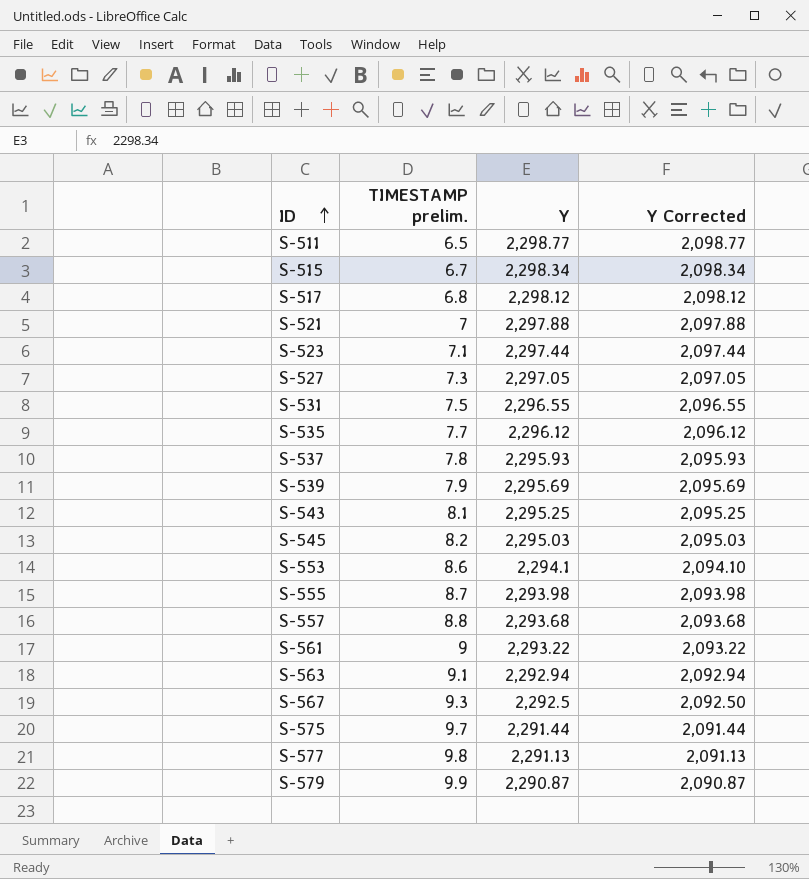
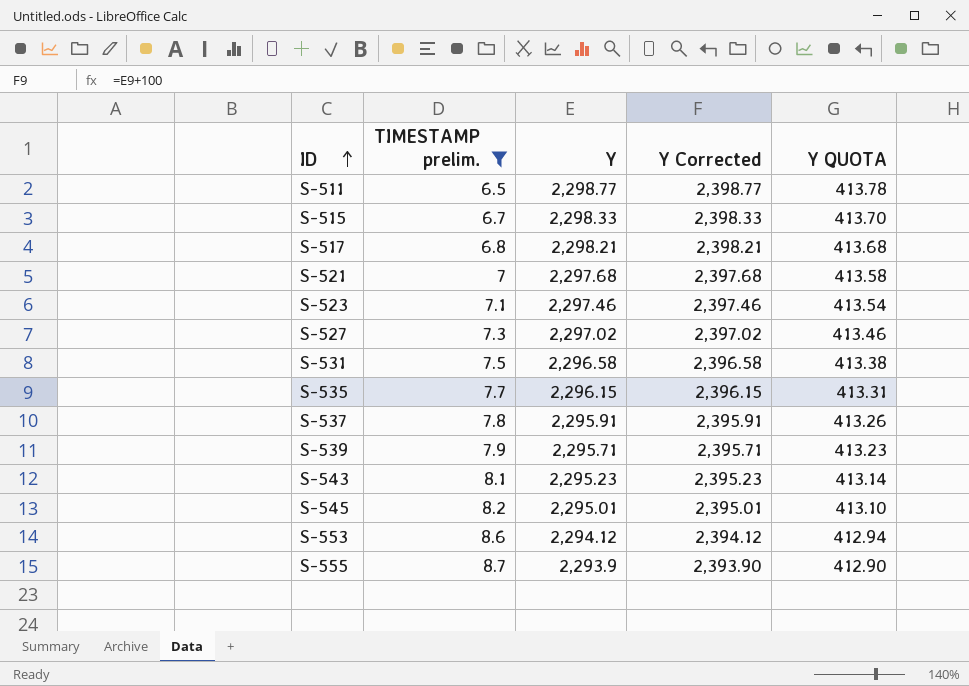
filter: none -> TIMESTAMP prelim. <= 8.7
column Y Corrected | formula: [Y] - 200 -> [Y] + 100
column Y QUOTA | formula: none -> [Y] * 0.18
S-515 | Y: 2,298.34 -> 2,298.33
S-517 | Y: 2,298.12 -> 2,298.21
S-521 | Y: 2,297.88 -> 2,297.68
S-523 | Y: 2,297.44 -> 2,297.46
S-527 | Y: 2,297.05 -> 2,297.02
S-531 | Y: 2,296.55 -> 2,296.58
S-535 | Y: 2,296.12 -> 2,296.15
S-537 | Y: 2,295.93 -> 2,295.91
S-539 | Y: 2,295.69 -> 2,295.71
S-543 | Y: 2,295.25 -> 2,295.23
S-545 | Y: 2,295.03 -> 2,295.01
S-553 | Y: 2,294.1 -> 2,294.12
S-555 | Y: 2,293.98 -> 2,293.9

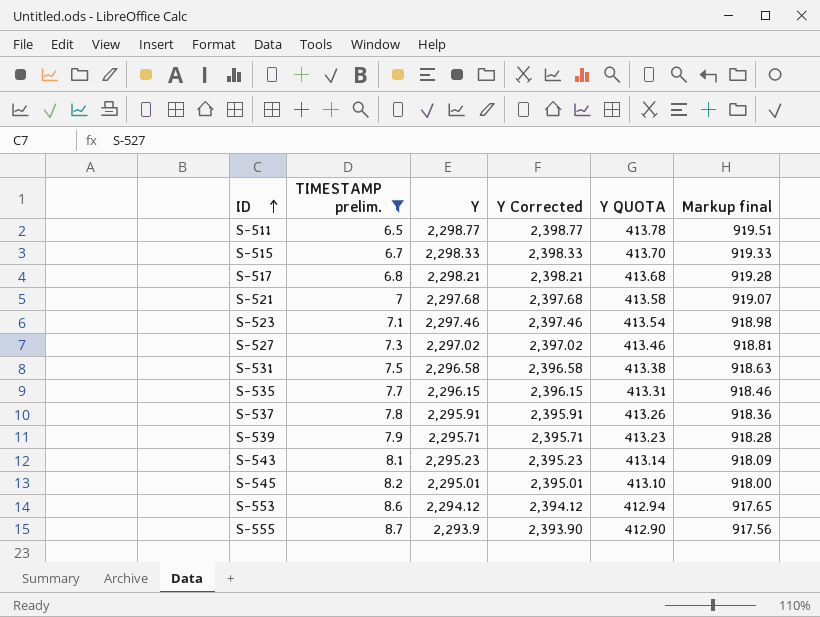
column Markup final | formula: none -> [Y] * 0.4

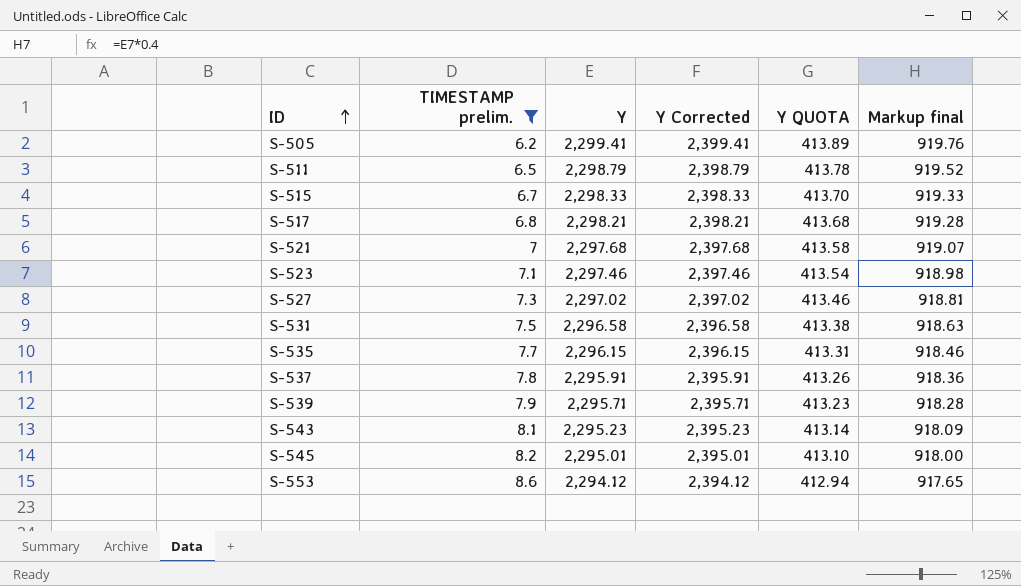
row S-555: 8.7 | 2,293.9 | 2,393.90 | 412.90 | 917.56 -> none
row S-505: none -> 6.2 | 2,299.41 | 2,399.41 | 413.89 | 919.76
S-511 | Y: 2,298.77 -> 2,298.79
S-511 | Y Corrected: 2,398.77 -> 2,398.79
S-511 | Markup final: 919.51 -> 919.52

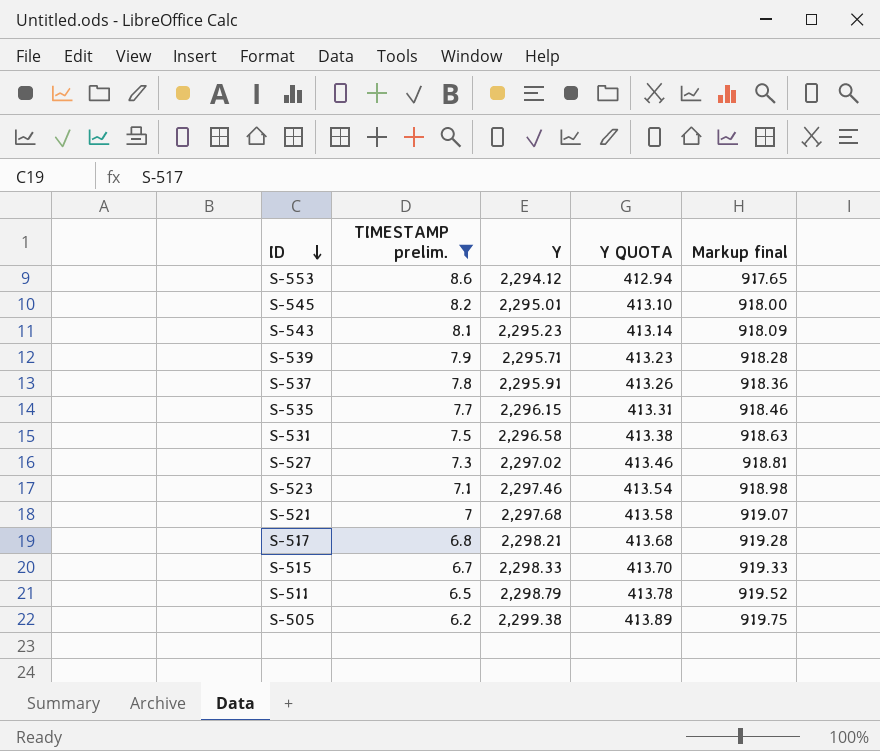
row order: ID ascending -> ID descending
column Y Corrected | formula: [Y] + 100 -> none
S-505 | Y: 2,299.41 -> 2,299.38
S-505 | Markup final: 919.76 -> 919.75

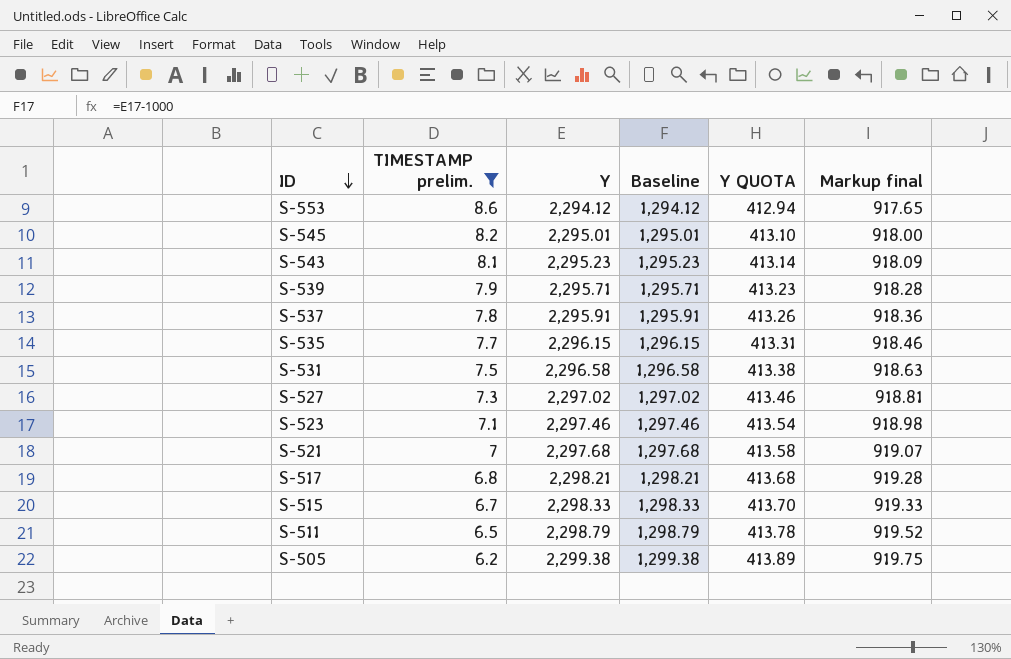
column Baseline | formula: none -> [Y] - 1000

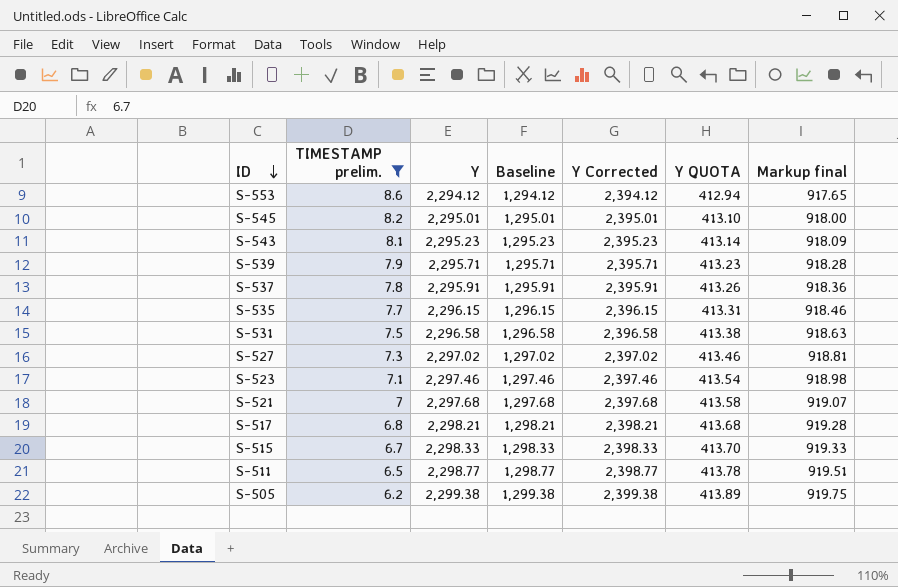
column Y Corrected | formula: none -> [Y] + 100
S-511 | Y: 2,298.79 -> 2,298.77
S-511 | Baseline: 1,298.79 -> 1,298.77
S-511 | Markup final: 919.52 -> 919.51

